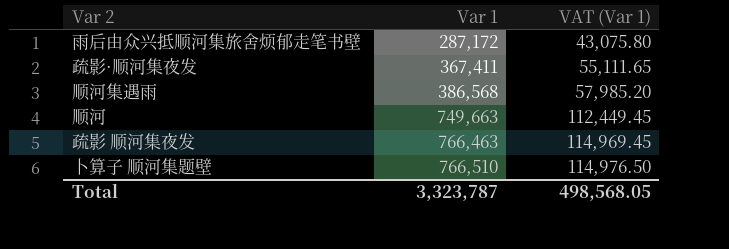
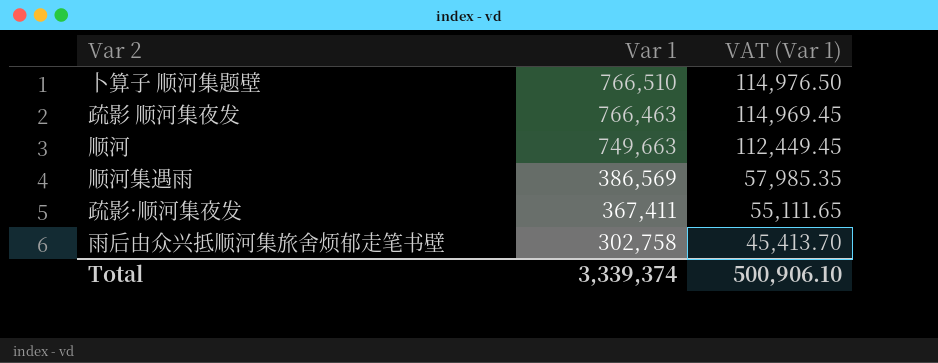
row order: Var 1 ascending -> Var 1 descending
顺河集遇雨 | Var 1: 386,568 -> 386,569
顺河集遇雨 | VAT (Var 1): 57,985.20 -> 57,985.35
雨后由众兴抵顺河集旅舍烦郁走笔书壁 | Var 1: 287,172 -> 302,758
雨后由众兴抵顺河集旅舍烦郁走笔书壁 | VAT (Var 1): 43,075.80 -> 45,413.70
Total | Var 1: 3,323,787 -> 3,339,374
Total | VAT (Var 1): 498,568.05 -> 500,906.10

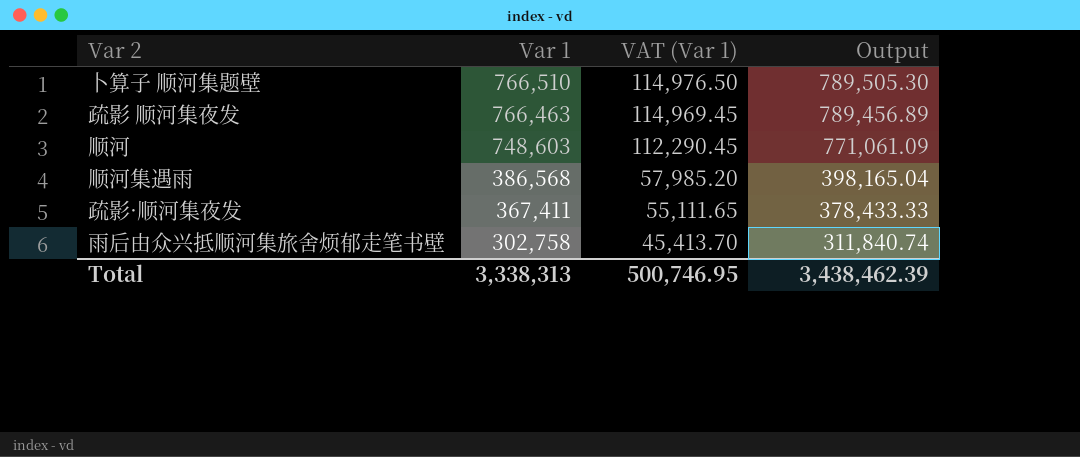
column Output | formula: none -> [Var 1] * 1.03
顺河 | Var 1: 749,663 -> 748,603
顺河 | VAT (Var 1): 112,449.45 -> 112,290.45
顺河集遇雨 | Var 1: 386,569 -> 386,568
顺河集遇雨 | VAT (Var 1): 57,985.35 -> 57,985.20
Total | Var 1: 3,339,374 -> 3,338,313
Total | VAT (Var 1): 500,906.10 -> 500,746.95

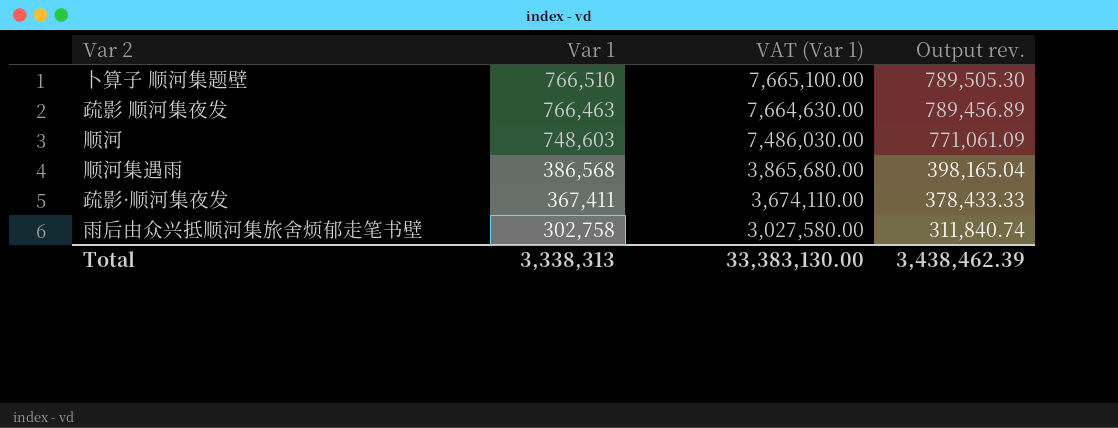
column VAT (Var 1) | formula: [Var 1] * 0.15 -> [Var 1] * 10
column name: Output -> Output rev.
Total | VAT (Var 1): 500,746.95 -> 33,383,130.00

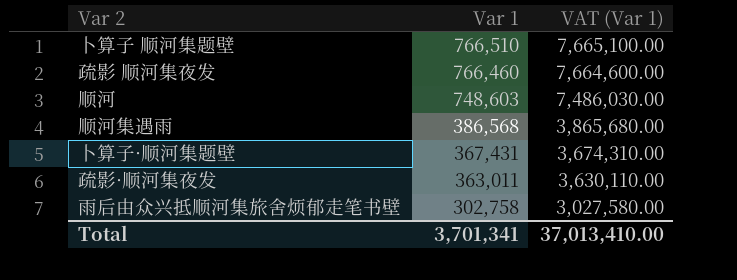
column Output rev. | formula: [Var 1] * 1.03 -> none
疏影 顺河集夜发 | Var 1: 766,463 -> 766,460
疏影 顺河集夜发 | VAT (Var 1): 7,664,630.00 -> 7,664,600.00
row 卜算子·顺河集题壁: none -> 367,431 | 3,674,310.00
疏影·顺河集夜发 | Var 1: 367,411 -> 363,011
疏影·顺河集夜发 | VAT (Var 1): 3,674,110.00 -> 3,630,110.00
Total | Var 1: 3,338,313 -> 3,701,341
Total | VAT (Var 1): 33,383,130.00 -> 37,013,410.00

